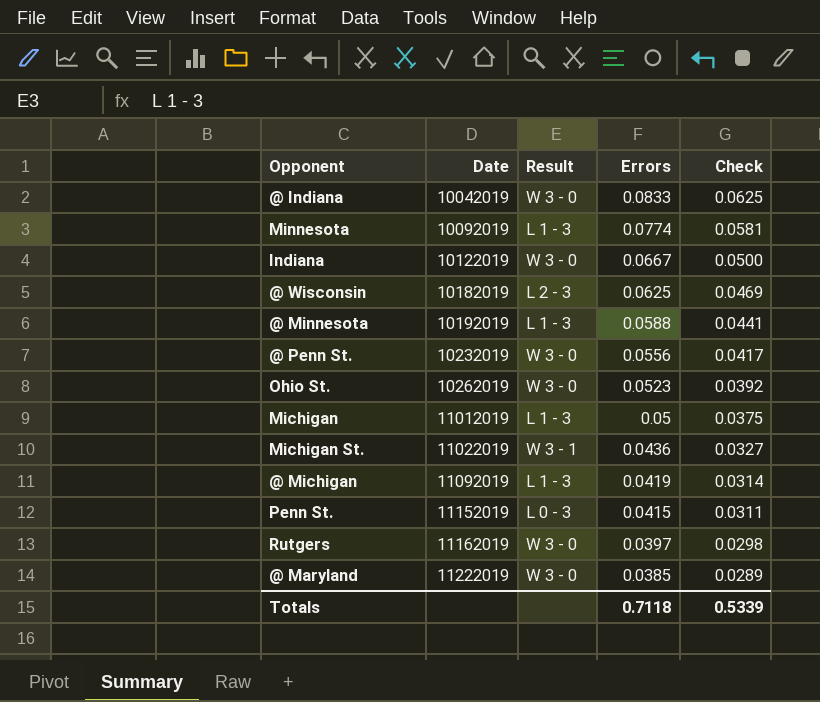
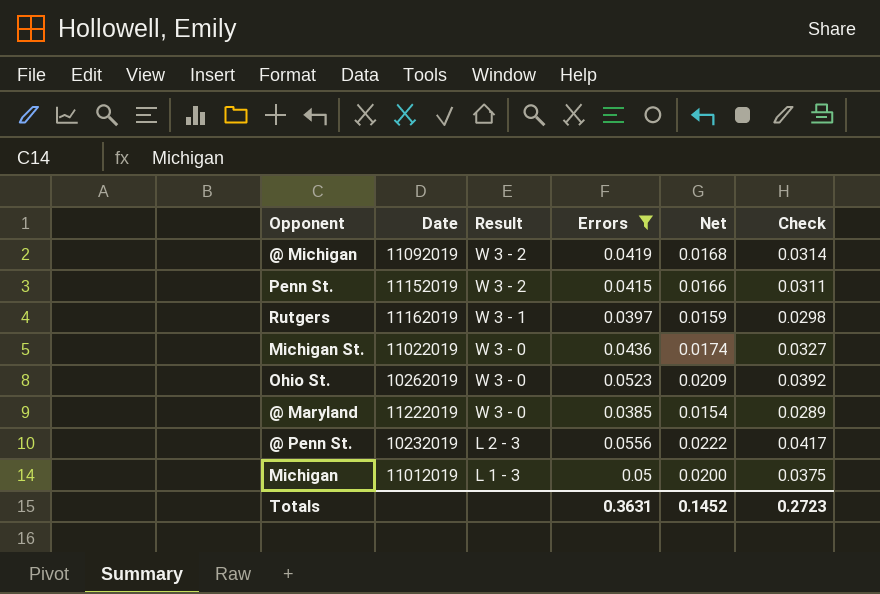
filter: none -> Errors <= 0.0556
row order: Date ascending -> Result descending
column Net | formula: none -> [Errors] * 0.4
@ Michigan | Result: L 1 - 3 -> W 3 - 2
Penn St. | Result: L 0 - 3 -> W 3 - 2
Rutgers | Result: W 3 - 0 -> W 3 - 1
Michigan St. | Result: W 3 - 1 -> W 3 - 0
@ Penn St. | Result: W 3 - 0 -> L 2 - 3
Totals | Errors: 0.7118 -> 0.3631
Totals | Check: 0.5339 -> 0.2723

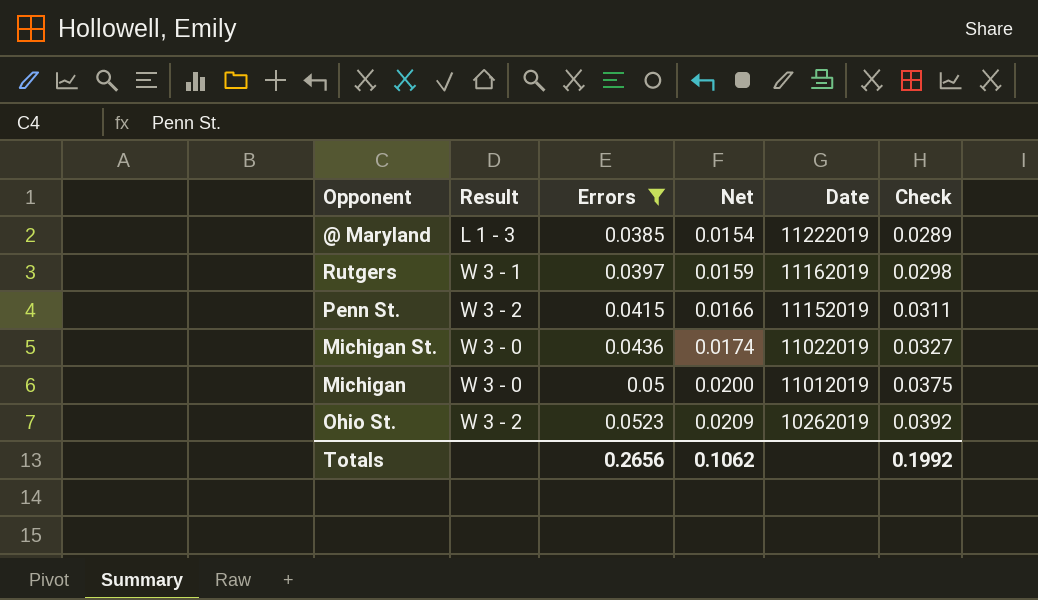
row order: Result descending -> Errors ascending
column Date | position: 2 -> 5
row @ Michigan: 11092019 | W 3 - 2 | 0.0419 | 0.0168 | 0.0314 -> none
row @ Penn St.: 10232019 | L 2 - 3 | 0.0556 | 0.0222 | 0.0417 -> none
@ Maryland | Result: W 3 - 0 -> L 1 - 3
Michigan | Result: L 1 - 3 -> W 3 - 0
Ohio St. | Result: W 3 - 0 -> W 3 - 2
Totals | Errors: 0.3631 -> 0.2656
Totals | Net: 0.1452 -> 0.1062
Totals | Check: 0.2723 -> 0.1992

